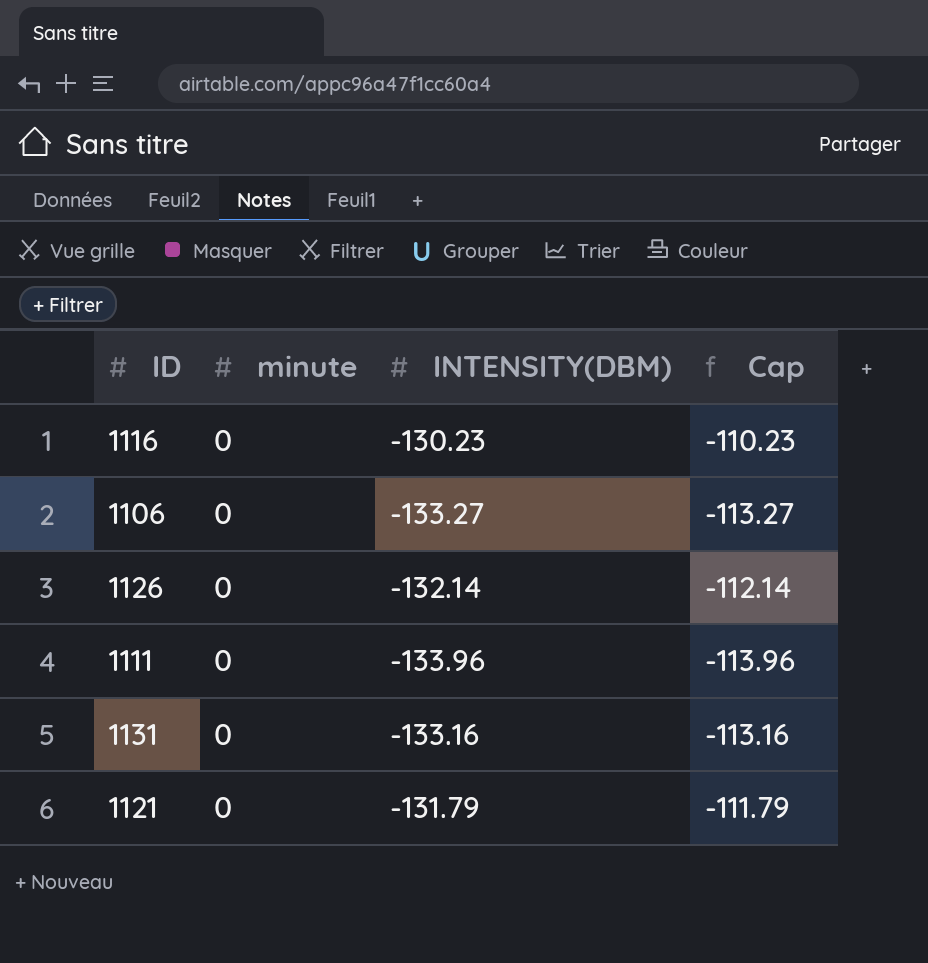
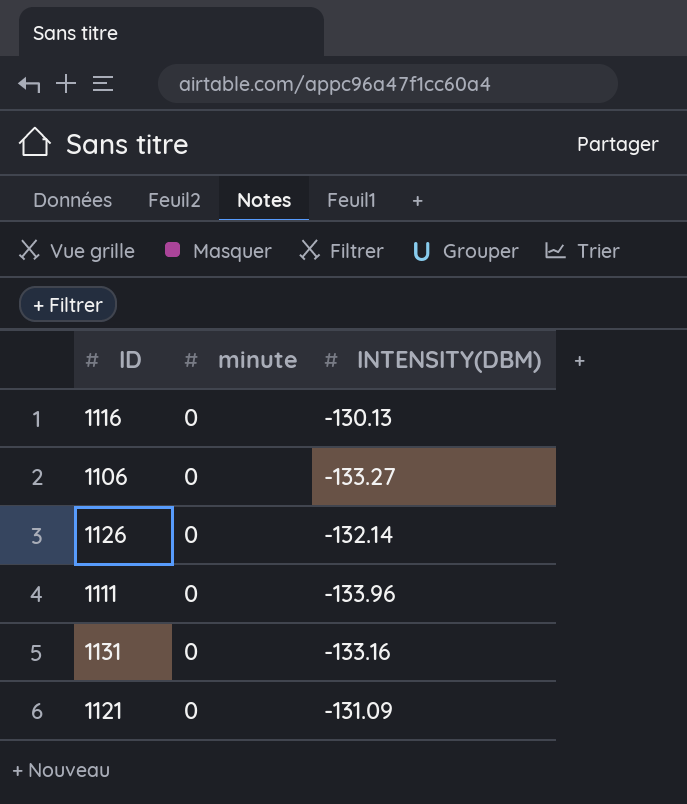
column Cap | formula: [INTENSITY(DBM)] + 20 -> none
1116 | INTENSITY(DBM): -130.23 -> -130.13
1121 | INTENSITY(DBM): -131.79 -> -131.09

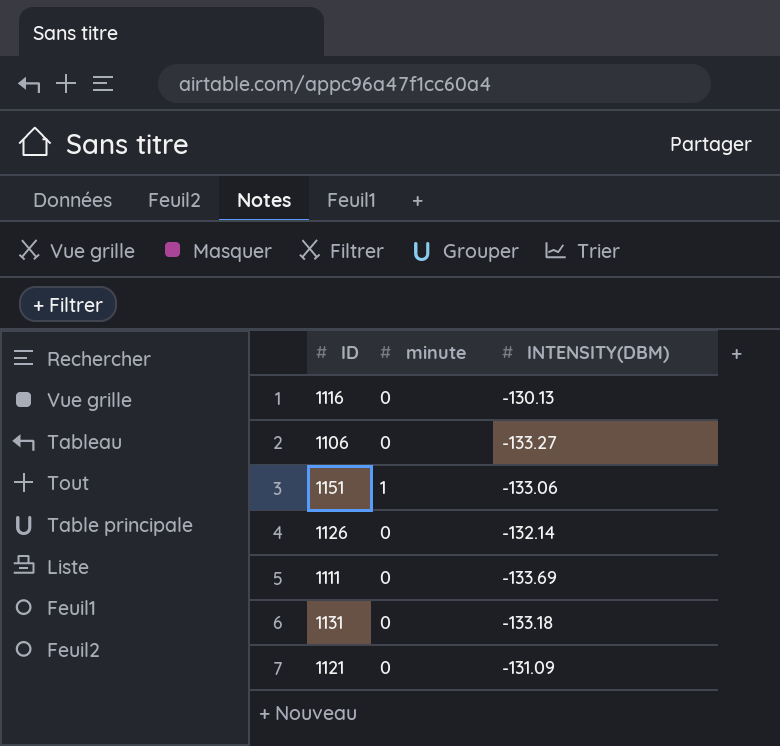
row 1151: none -> 1 | -133.06
1111 | INTENSITY(DBM): -133.96 -> -133.69
1131 | INTENSITY(DBM): -133.16 -> -133.18

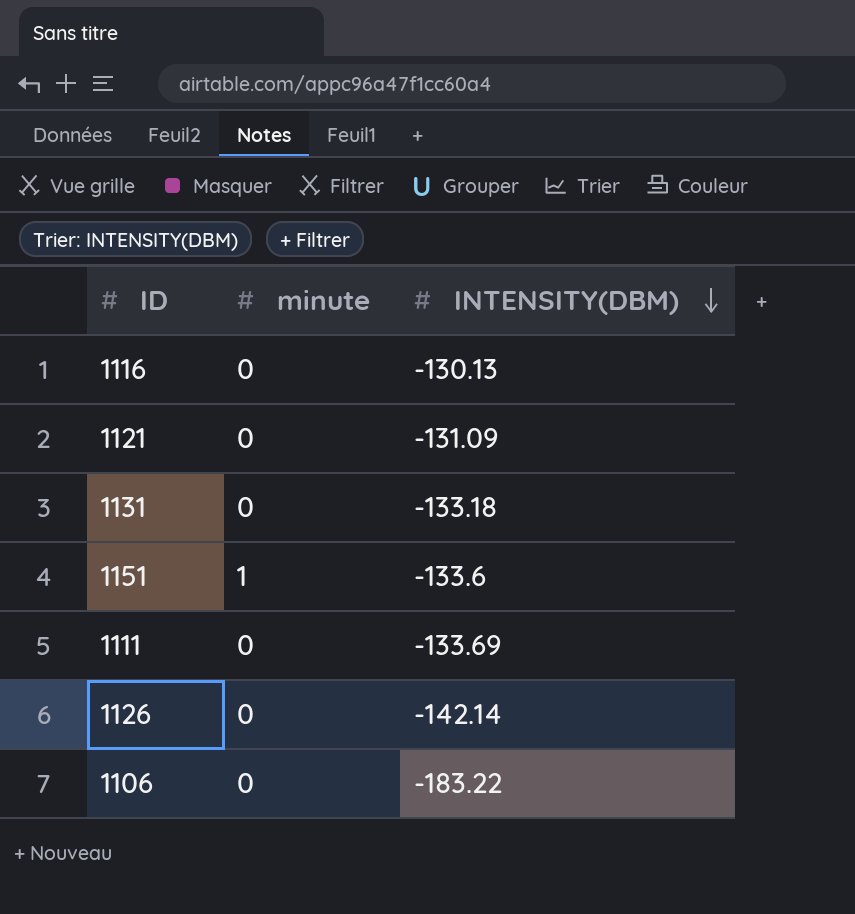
row order: none -> INTENSITY(DBM) descending
1151 | INTENSITY(DBM): -133.06 -> -133.6
1126 | INTENSITY(DBM): -132.14 -> -142.14
1106 | INTENSITY(DBM): -133.27 -> -183.22

